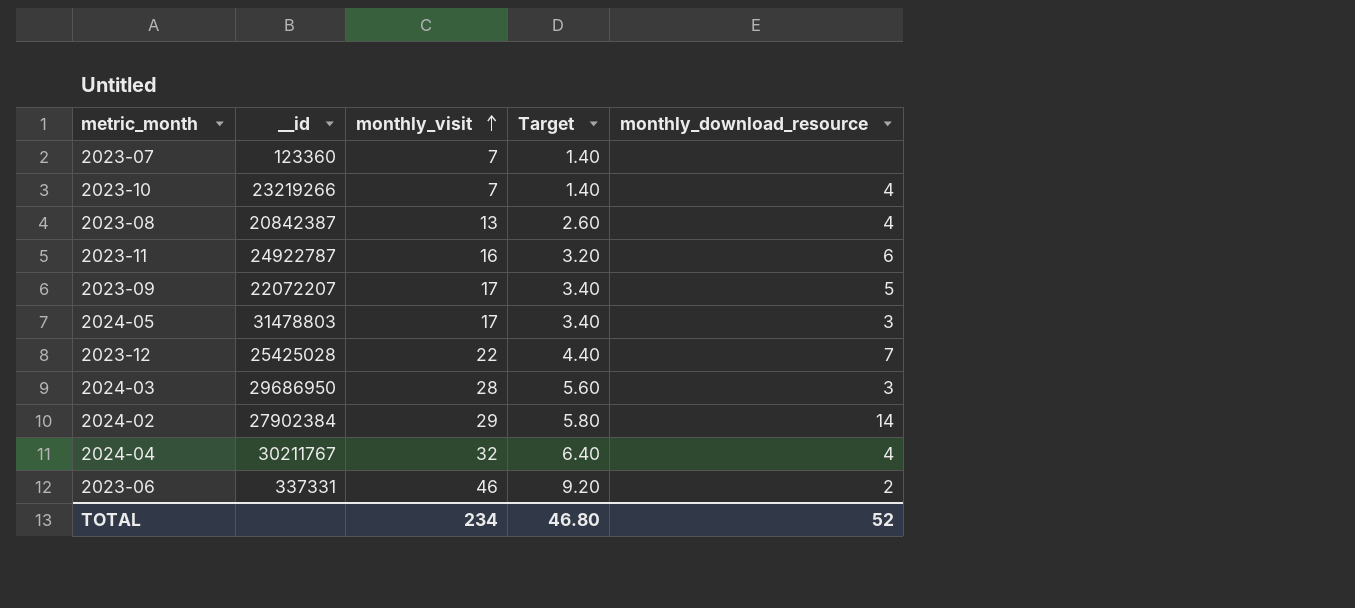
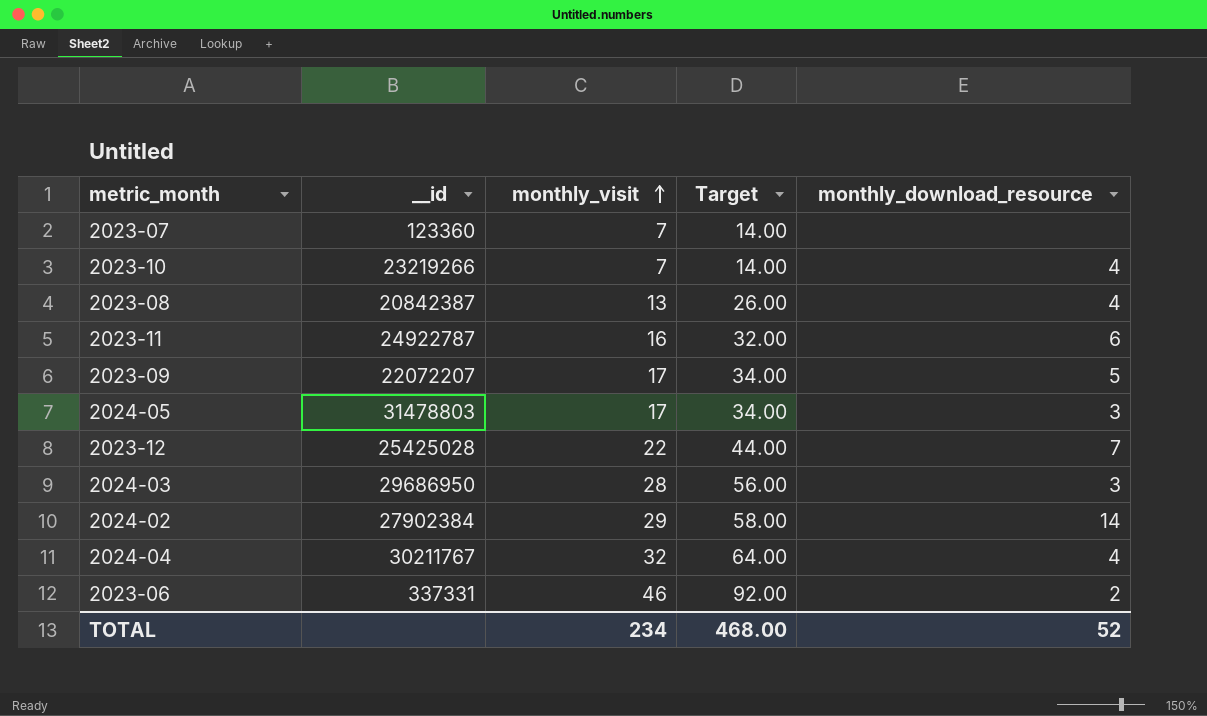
column Target | formula: [monthly_visit] * 0.2 -> [monthly_visit] * 2
TOTAL | Target: 46.80 -> 468.00

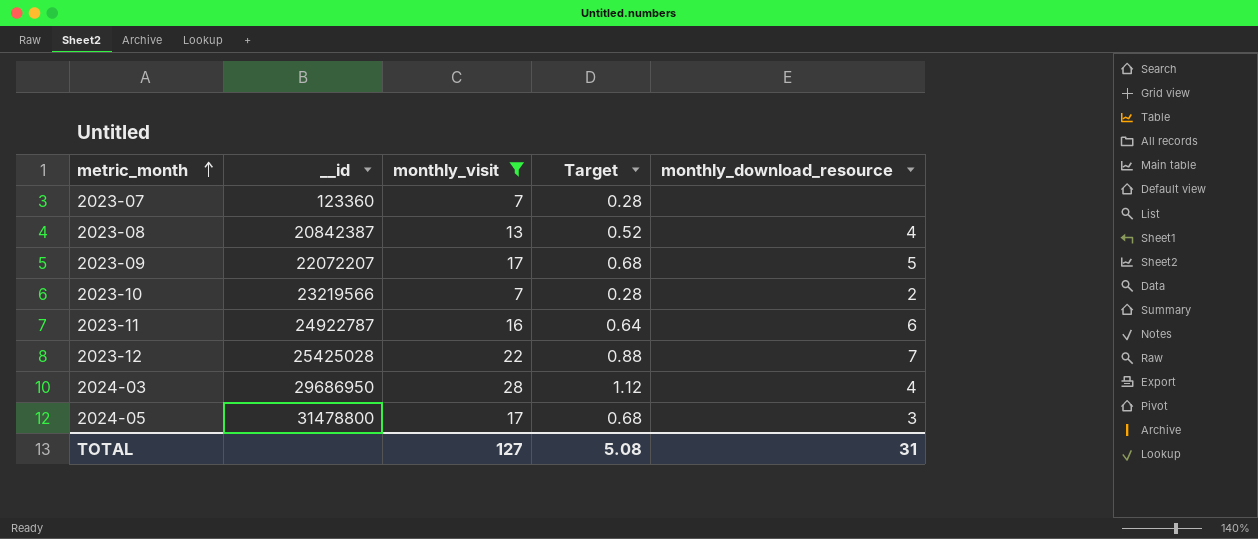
filter: none -> monthly_visit <= 28
row order: monthly_visit ascending -> metric_month ascending
column Target | formula: [monthly_visit] * 2 -> [monthly_visit] * 0.04
2023-10 | __id: 23219266 -> 23219566
2023-10 | monthly_download_resource: 4 -> 2
2024-03 | monthly_download_resource: 3 -> 4
2024-05 | __id: 31478803 -> 31478800
TOTAL | monthly_visit: 234 -> 127
TOTAL | Target: 468.00 -> 5.08
TOTAL | monthly_download_resource: 52 -> 31

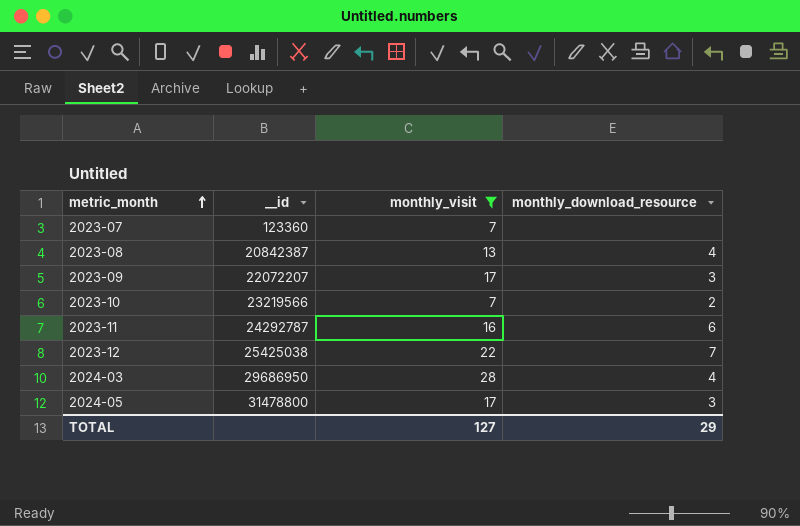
column Target | formula: [monthly_visit] * 0.04 -> none
2023-09 | monthly_download_resource: 5 -> 3
2023-11 | __id: 24922787 -> 24292787
2023-12 | __id: 25425028 -> 25425038
TOTAL | monthly_download_resource: 31 -> 29

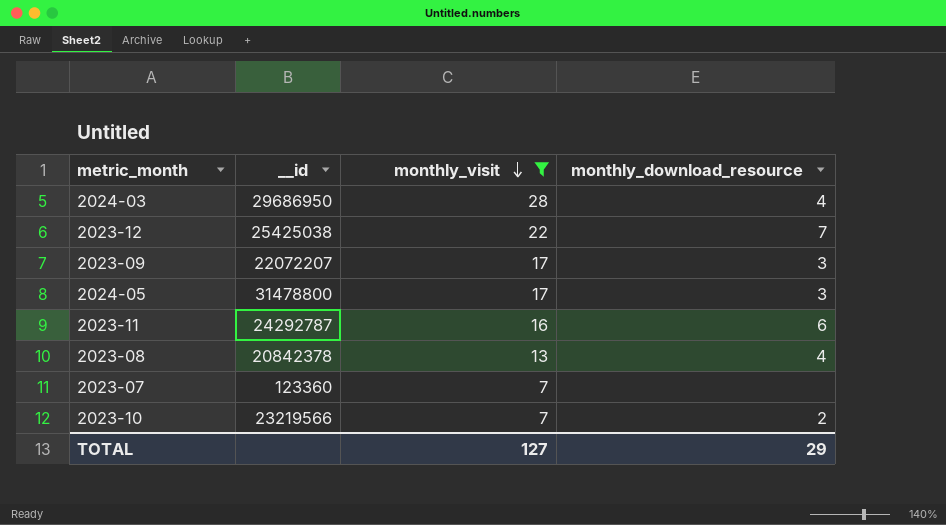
row order: metric_month ascending -> monthly_visit descending
2023-08 | __id: 20842387 -> 20842378

